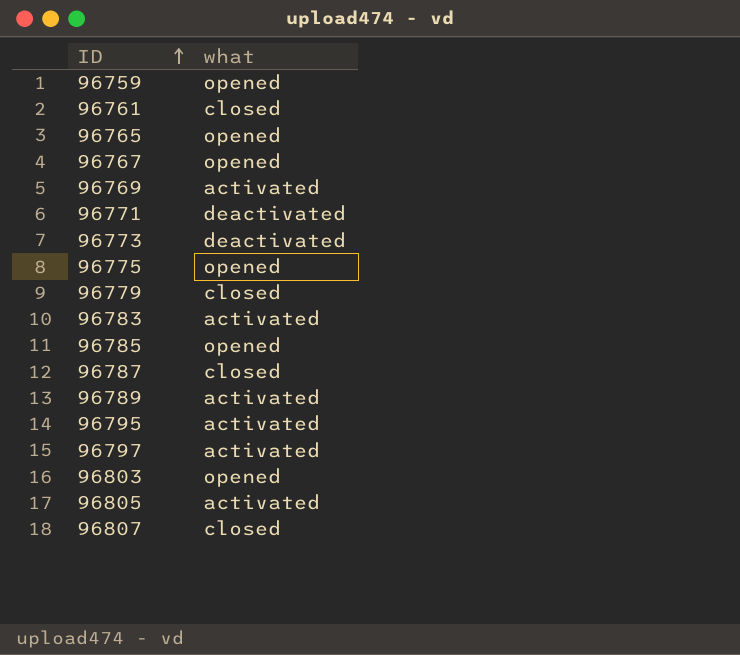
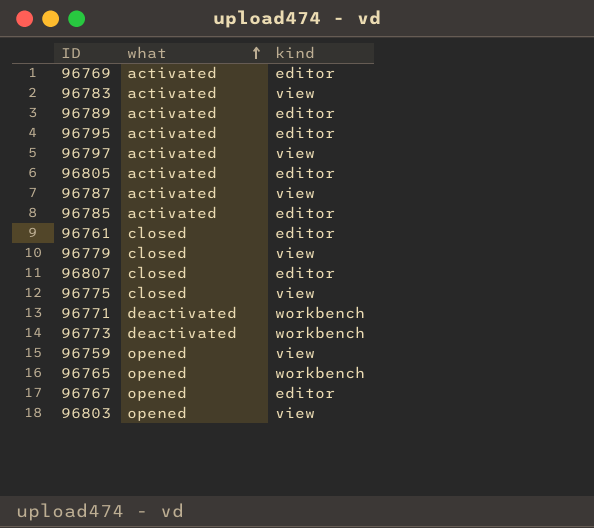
row order: ID ascending -> what ascending
column kind | position: none -> 3
96787 | what: closed -> activated
96785 | what: opened -> activated
96775 | what: opened -> closed

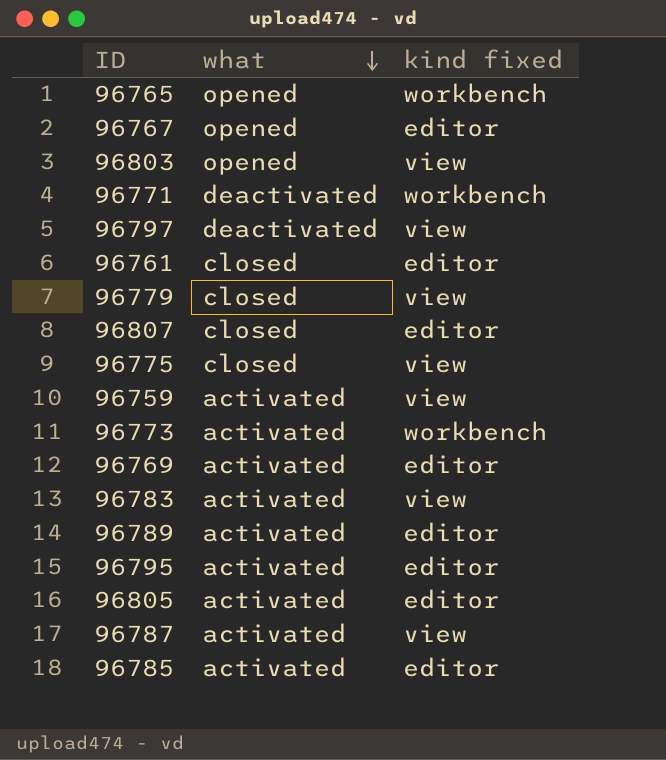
row order: what ascending -> what descending
column name: kind -> kind fixed
96797 | what: activated -> deactivated
96759 | what: opened -> activated
96773 | what: deactivated -> activated

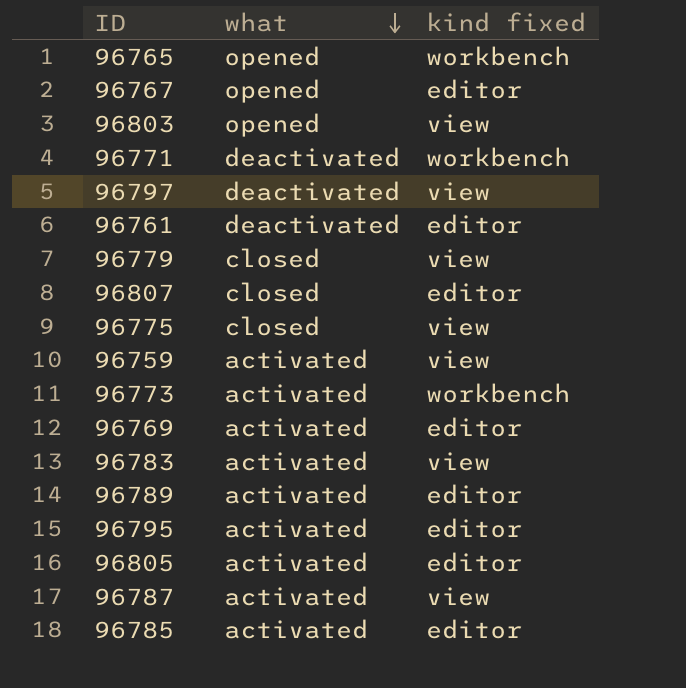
96761 | what: closed -> deactivated

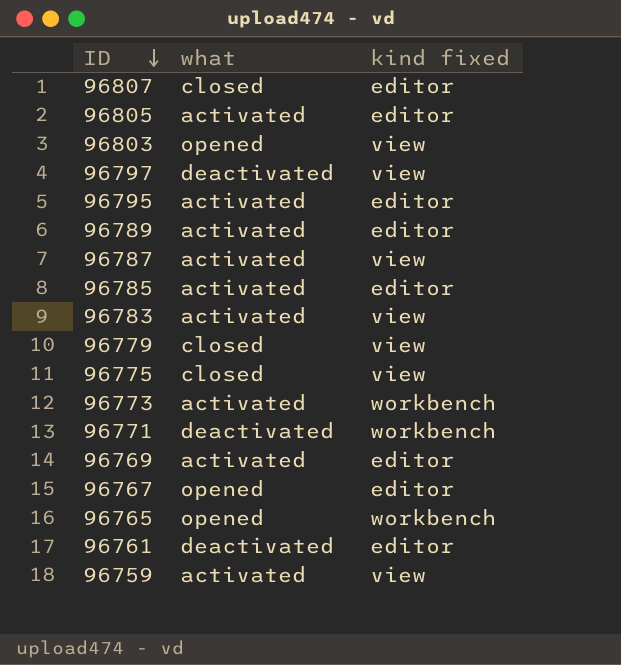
row order: what descending -> ID descending

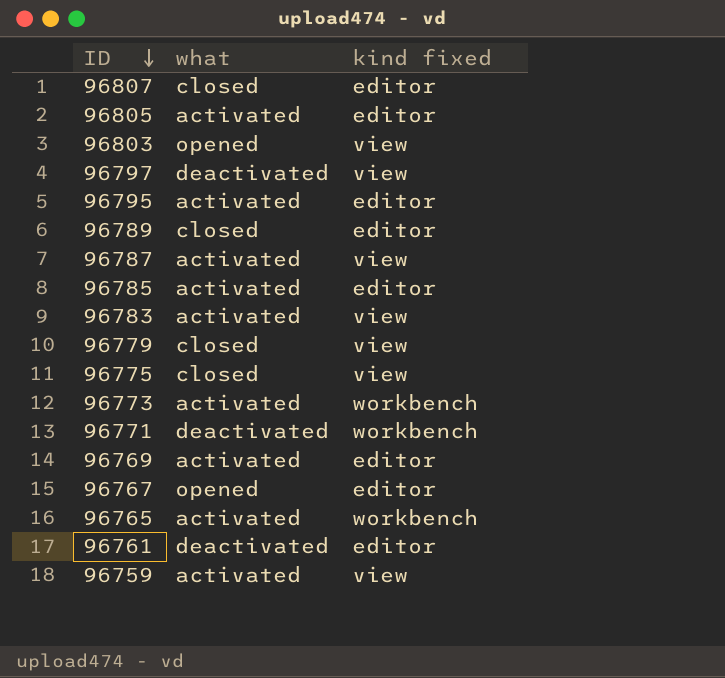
96789 | what: activated -> closed
96765 | what: opened -> activated

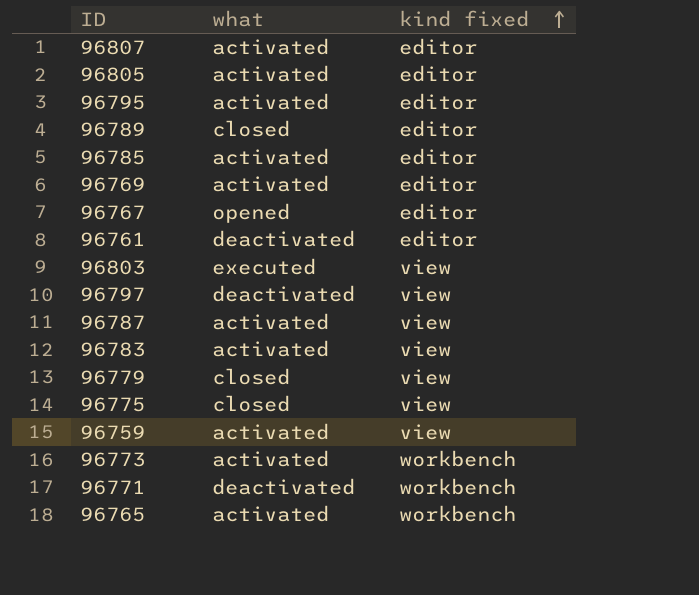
row order: ID descending -> kind fixed ascending
96807 | what: closed -> activated
96803 | what: opened -> executed

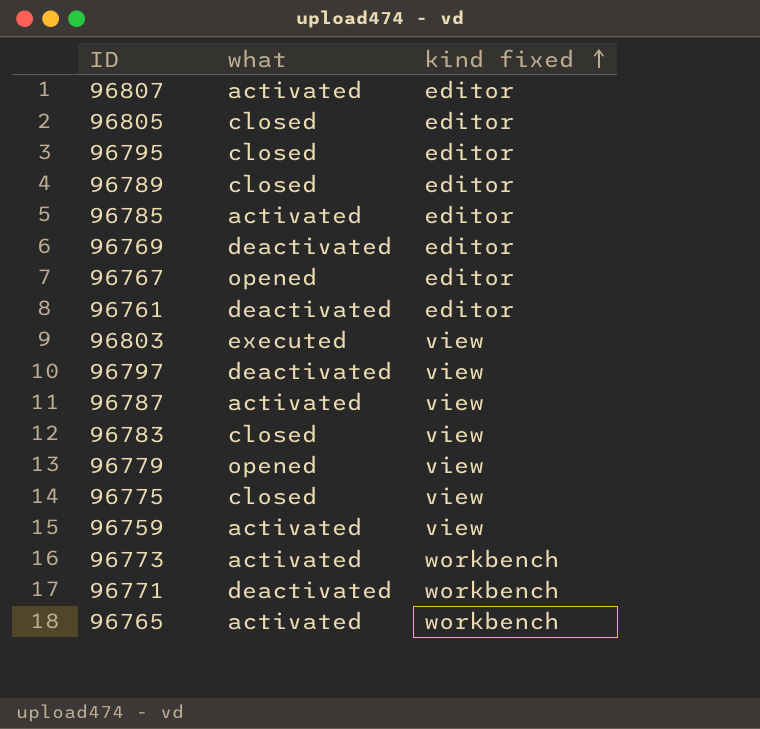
96805 | what: activated -> closed
96795 | what: activated -> closed
96769 | what: activated -> deactivated
96783 | what: activated -> closed
96779 | what: closed -> opened

